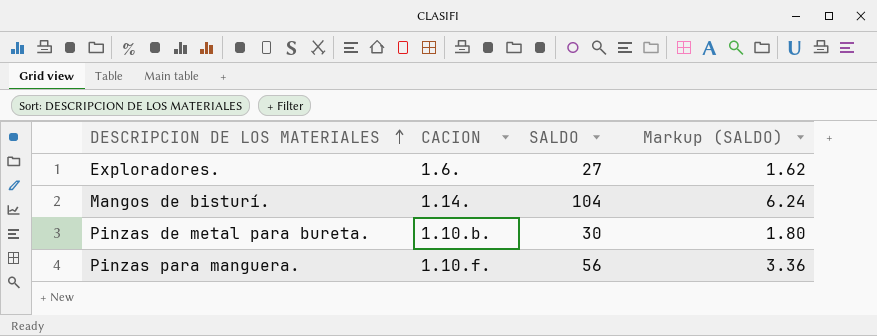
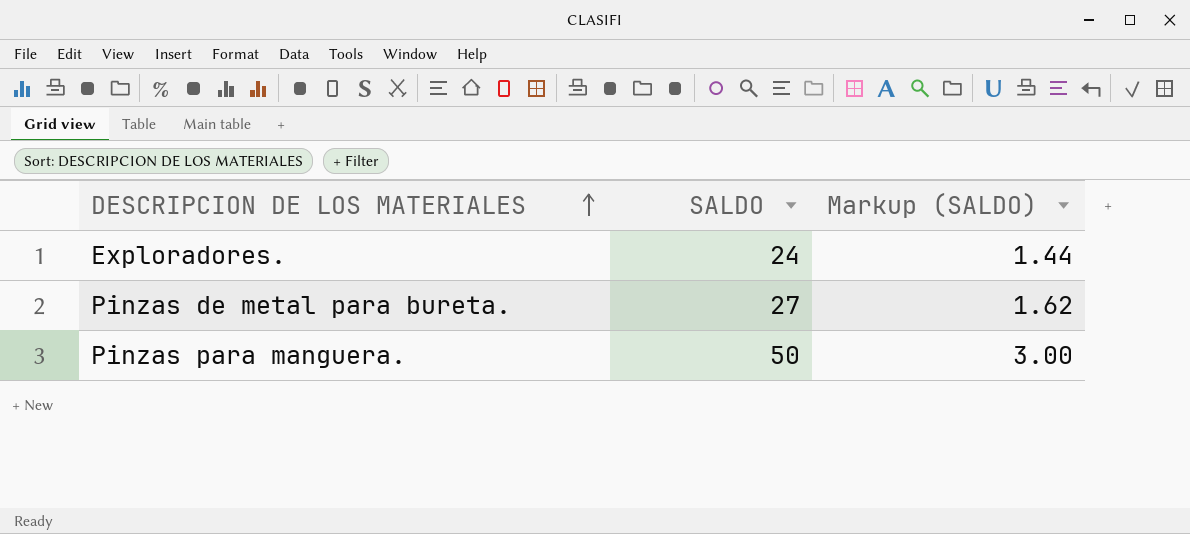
column CACION | position: 2 -> none
row Mangos de bisturí.: 1.14. | 104 | 6.24 -> none
Exploradores. | SALDO: 27 -> 24
Exploradores. | Markup (SALDO): 1.62 -> 1.44
Pinzas de metal para bureta. | SALDO: 30 -> 27
Pinzas de metal para bureta. | Markup (SALDO): 1.80 -> 1.62
Pinzas para manguera. | SALDO: 56 -> 50
Pinzas para manguera. | Markup (SALDO): 3.36 -> 3.00

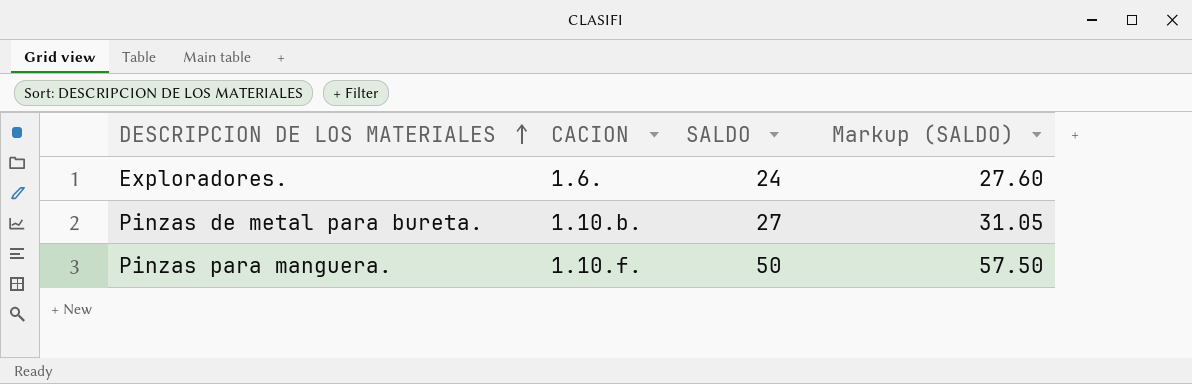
column CACION | position: none -> 2
column Markup (SALDO) | formula: [SALDO] * 0.06 -> [SALDO] * 1.15

